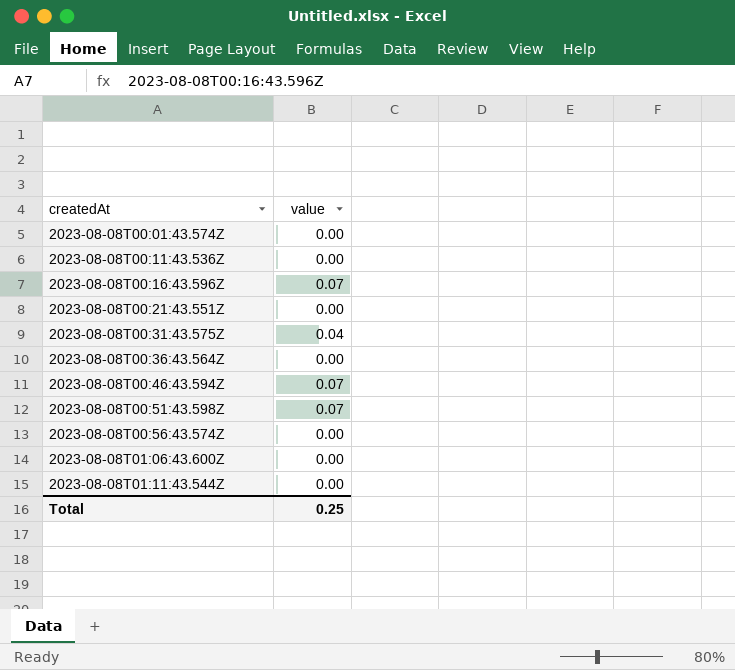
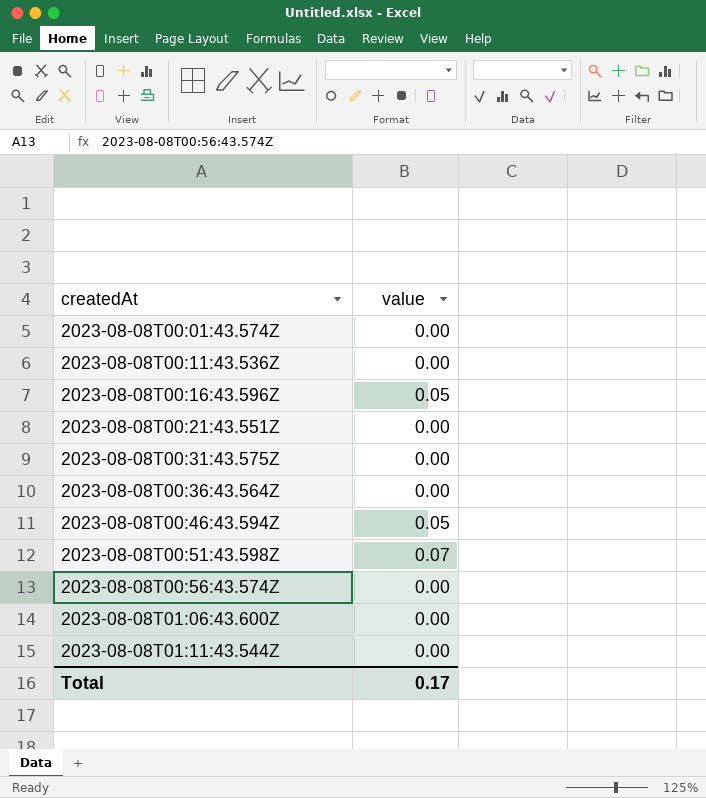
2023-08-08T00:16:43.596Z | value: 0.07 -> 0.05
2023-08-08T00:31:43.575Z | value: 0.04 -> 0.00
2023-08-08T00:46:43.594Z | value: 0.07 -> 0.05
Total | value: 0.25 -> 0.17

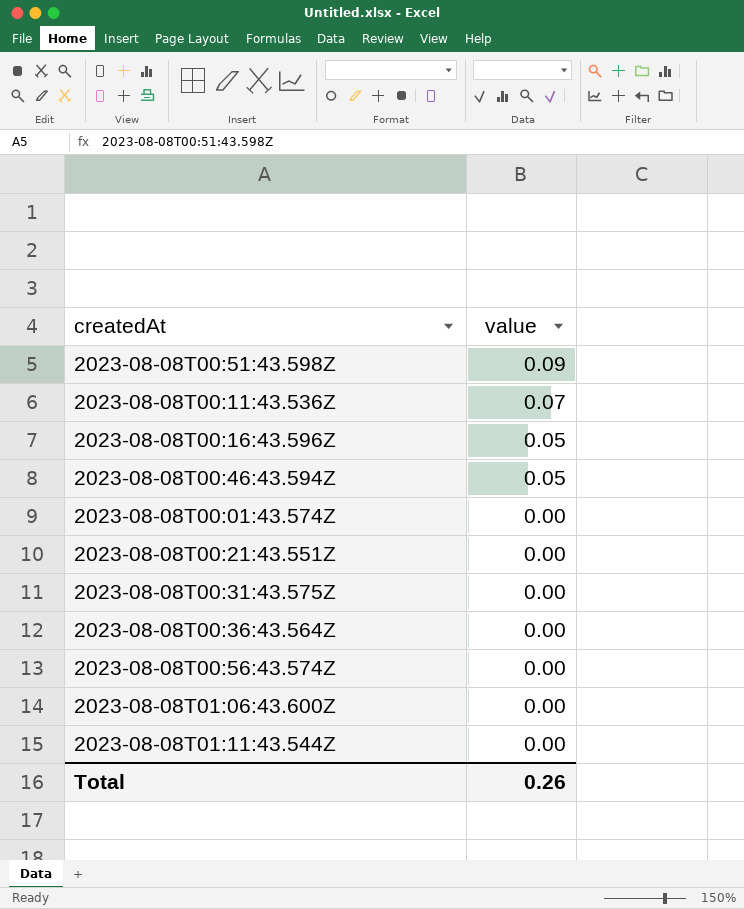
row order: createdAt ascending -> value descending
2023-08-08T00:51:43.598Z | value: 0.07 -> 0.09
2023-08-08T00:11:43.536Z | value: 0.00 -> 0.07
Total | value: 0.17 -> 0.26

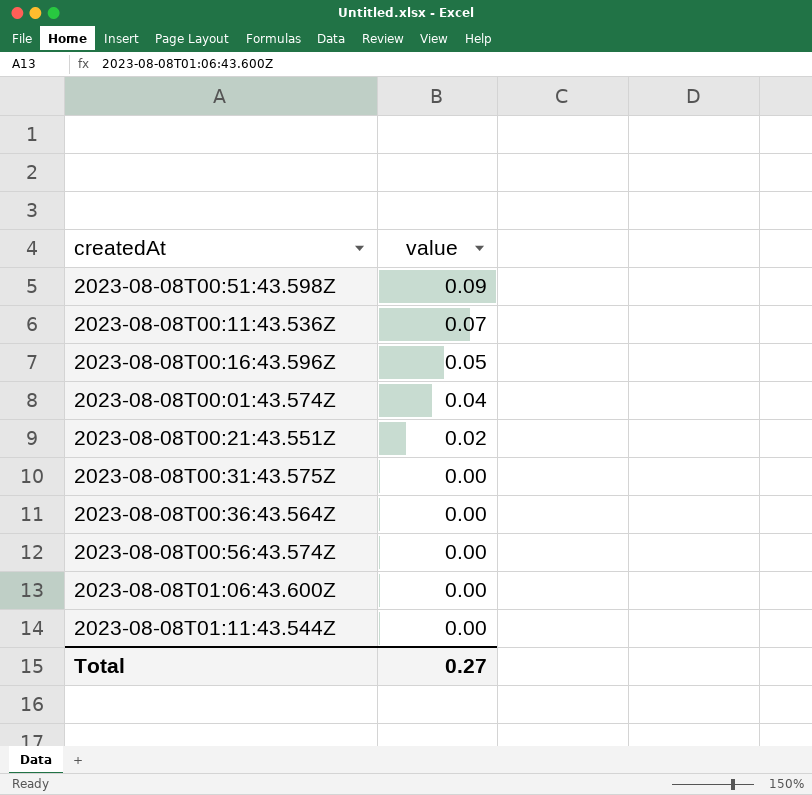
row 2023-08-08T00:46:43.594Z: 0.05 -> none
2023-08-08T00:01:43.574Z | value: 0.00 -> 0.04
2023-08-08T00:21:43.551Z | value: 0.00 -> 0.02
Total | value: 0.26 -> 0.27

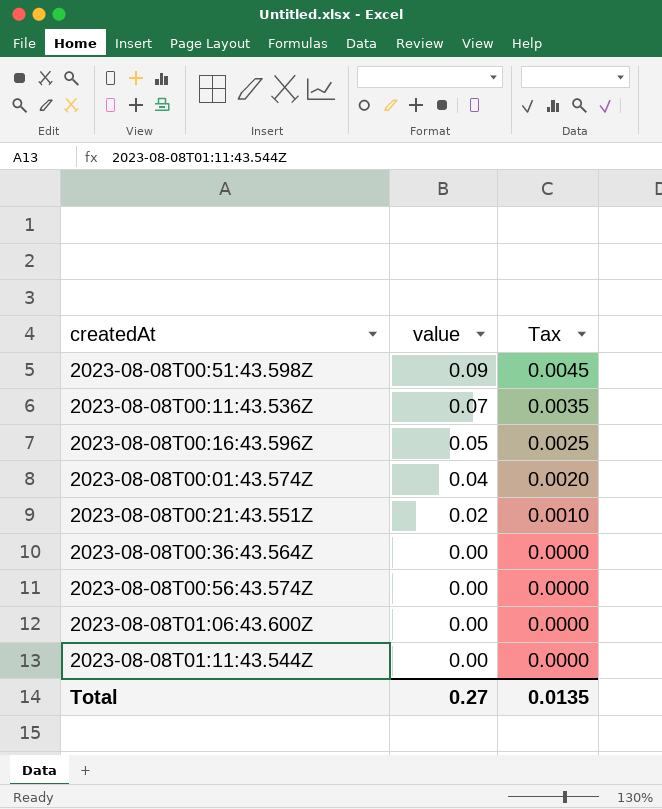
column Tax | formula: none -> [value] * 0.05
row 2023-08-08T00:31:43.575Z: 0.00 -> none

